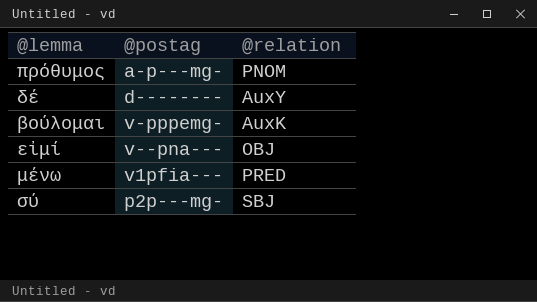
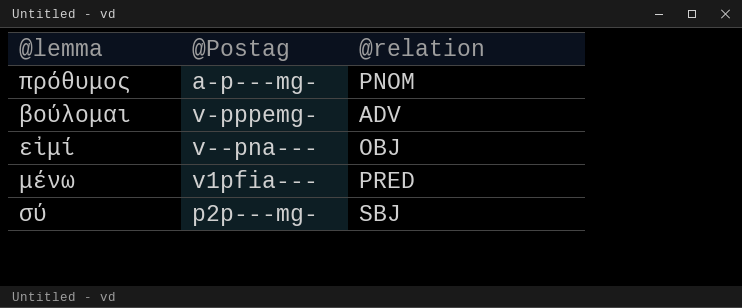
column name: @postag -> @Postag
row δέ: d-------- | AuxY -> none
βούλομαι | @relation: AuxK -> ADV

